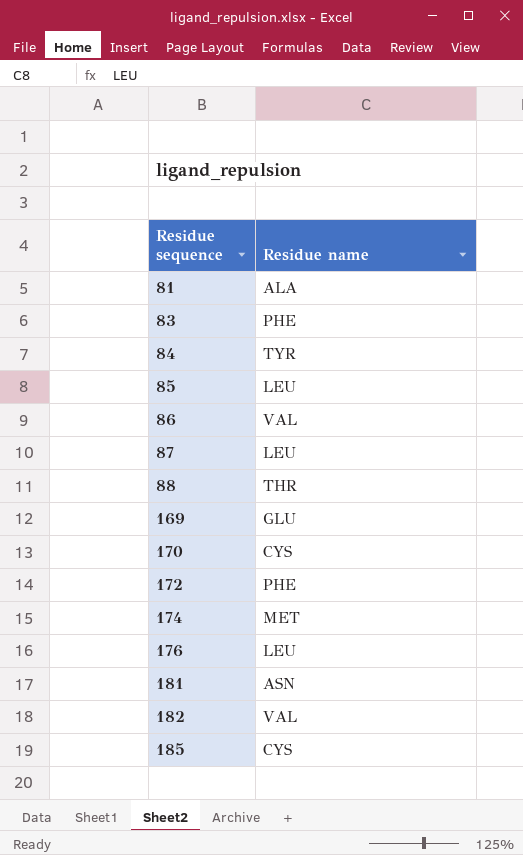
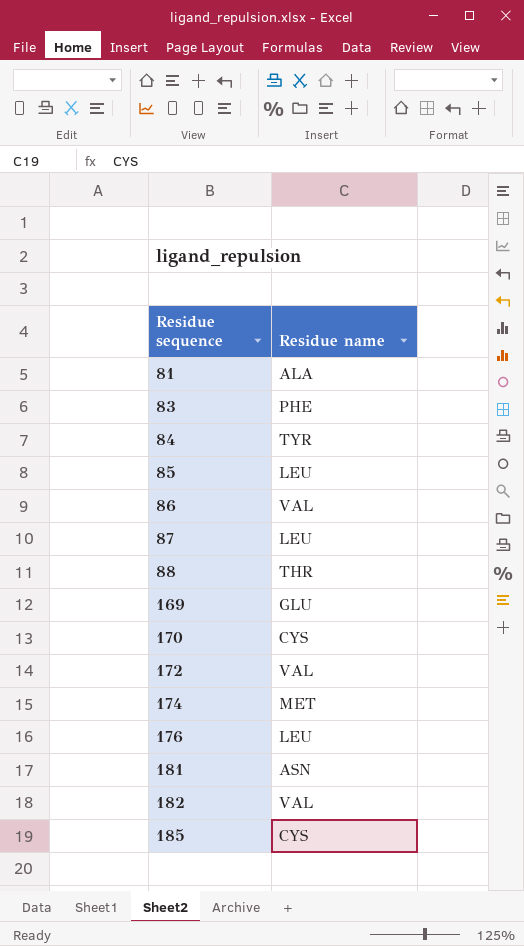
172 | Residue name: PHE -> VAL

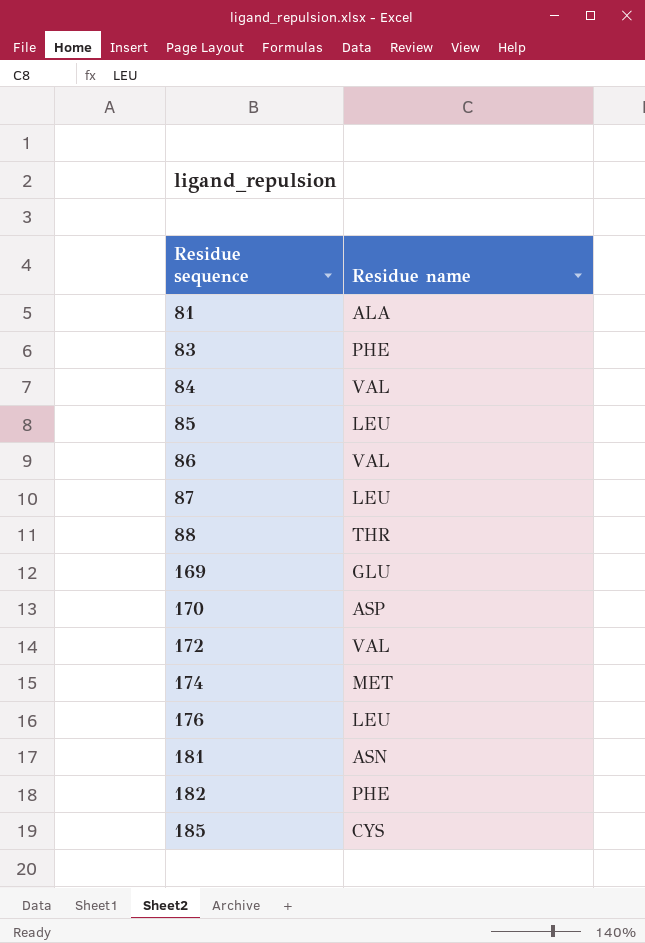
84 | Residue name: TYR -> VAL
170 | Residue name: CYS -> ASP
182 | Residue name: VAL -> PHE

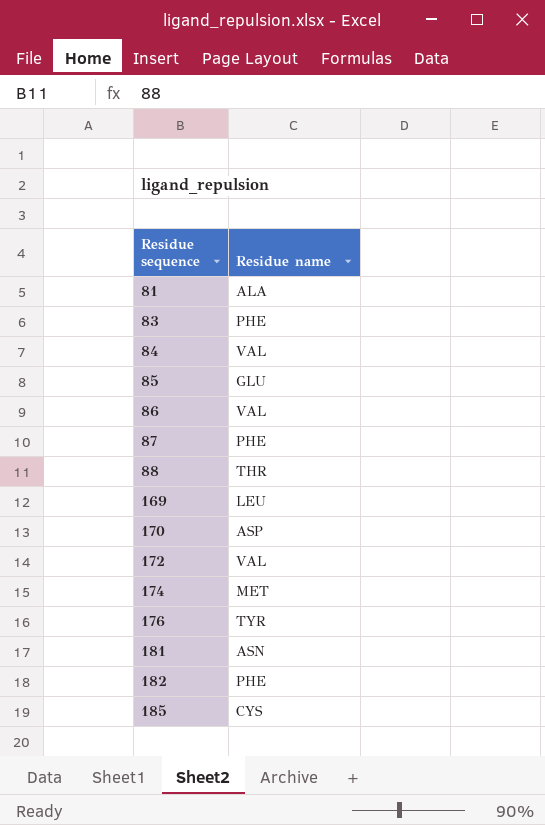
85 | Residue name: LEU -> GLU
87 | Residue name: LEU -> PHE
169 | Residue name: GLU -> LEU
176 | Residue name: LEU -> TYR

